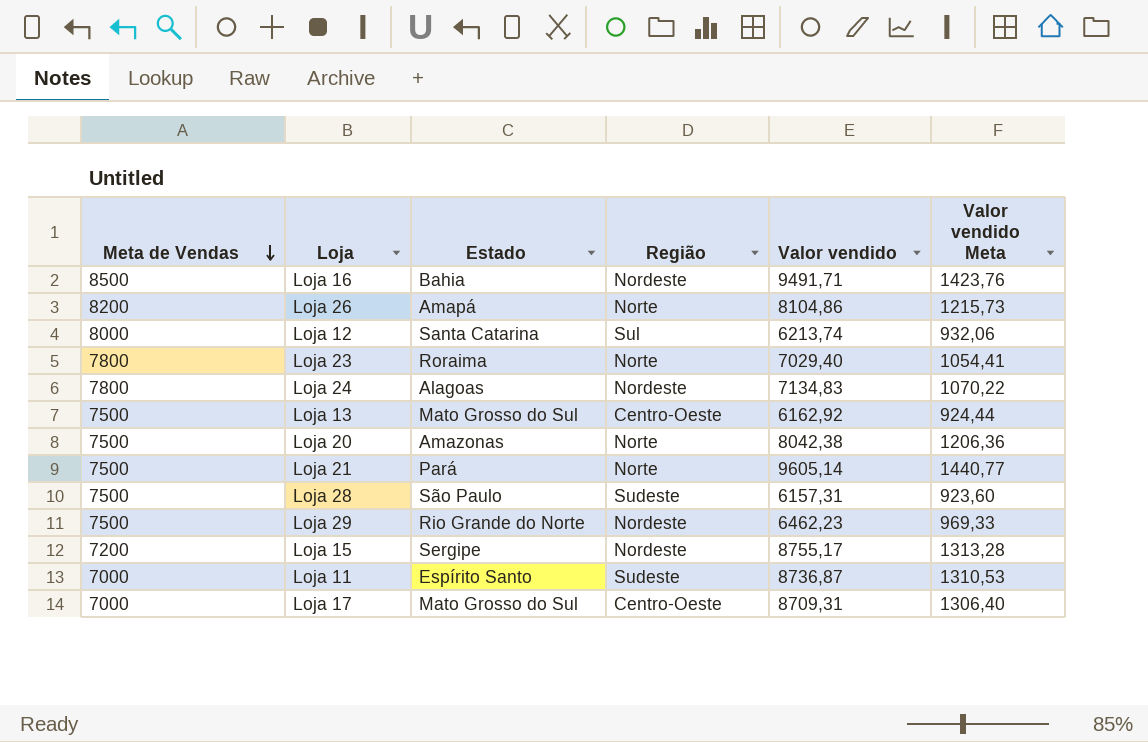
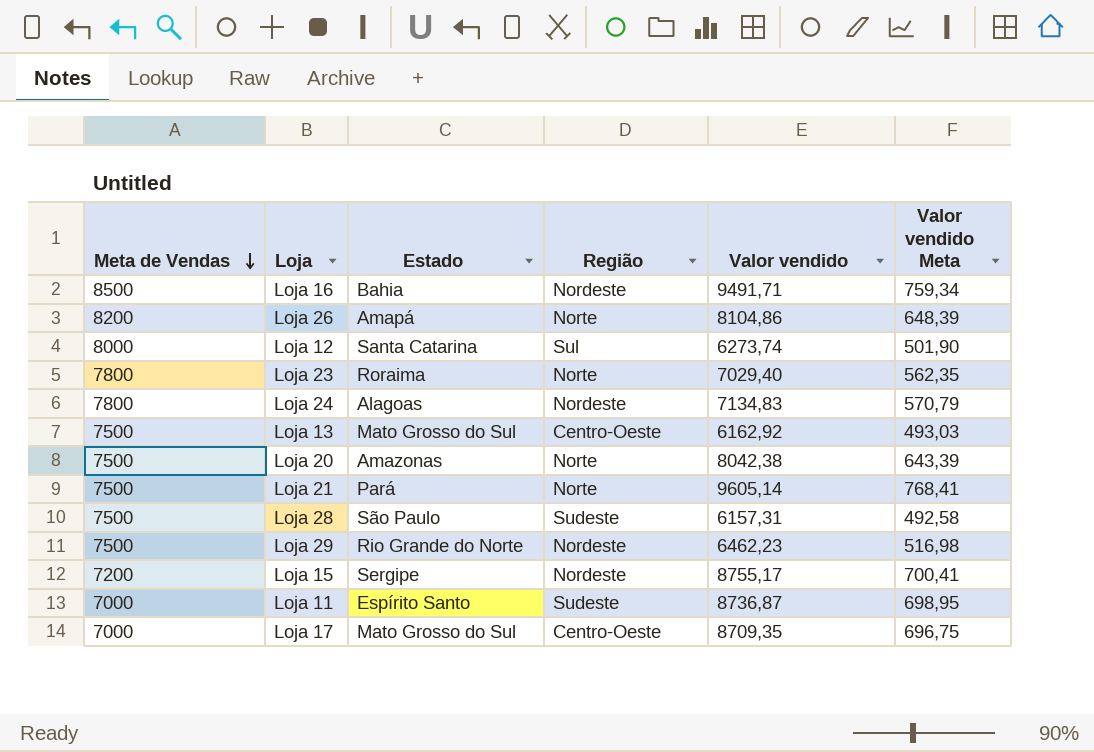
column Valor vendido Meta | formula: [Valor vendido] * 0,15 -> [Valor vendido] * 0,08
Loja 12 | Valor vendido: 6213,74 -> 6273,74
Loja 17 | Valor vendido: 8709,31 -> 8709,35

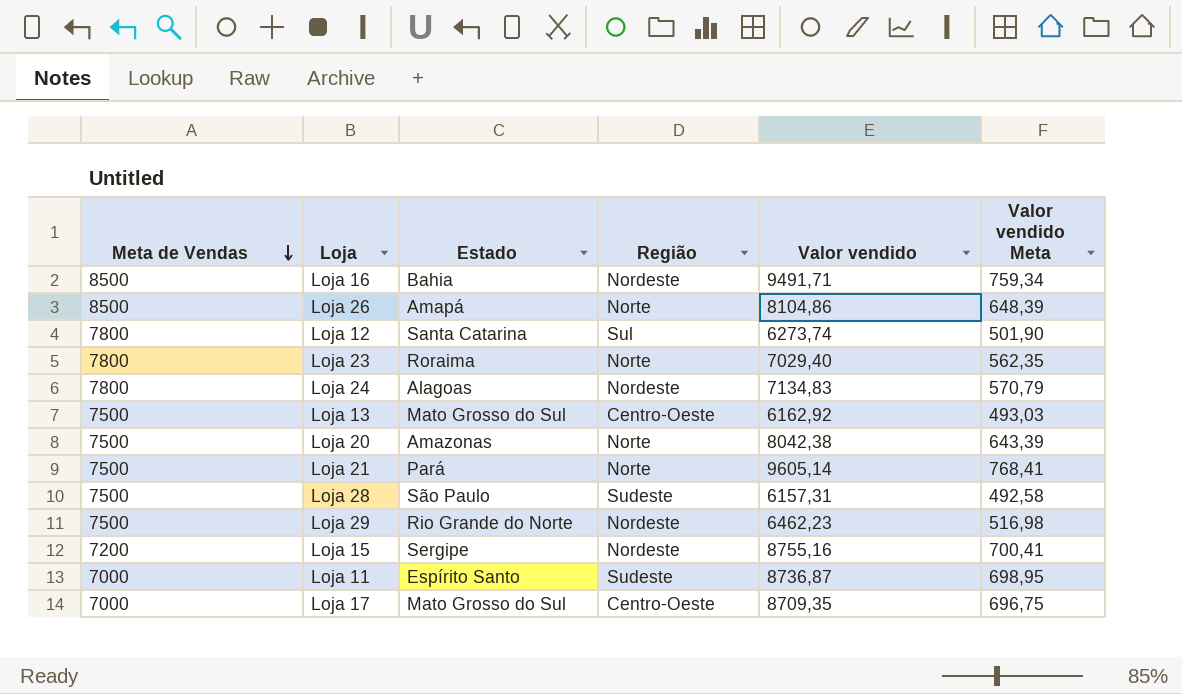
Loja 26 | Meta de Vendas: 8200 -> 8500
Loja 12 | Meta de Vendas: 8000 -> 7800
Loja 15 | Valor vendido: 8755,17 -> 8755,16

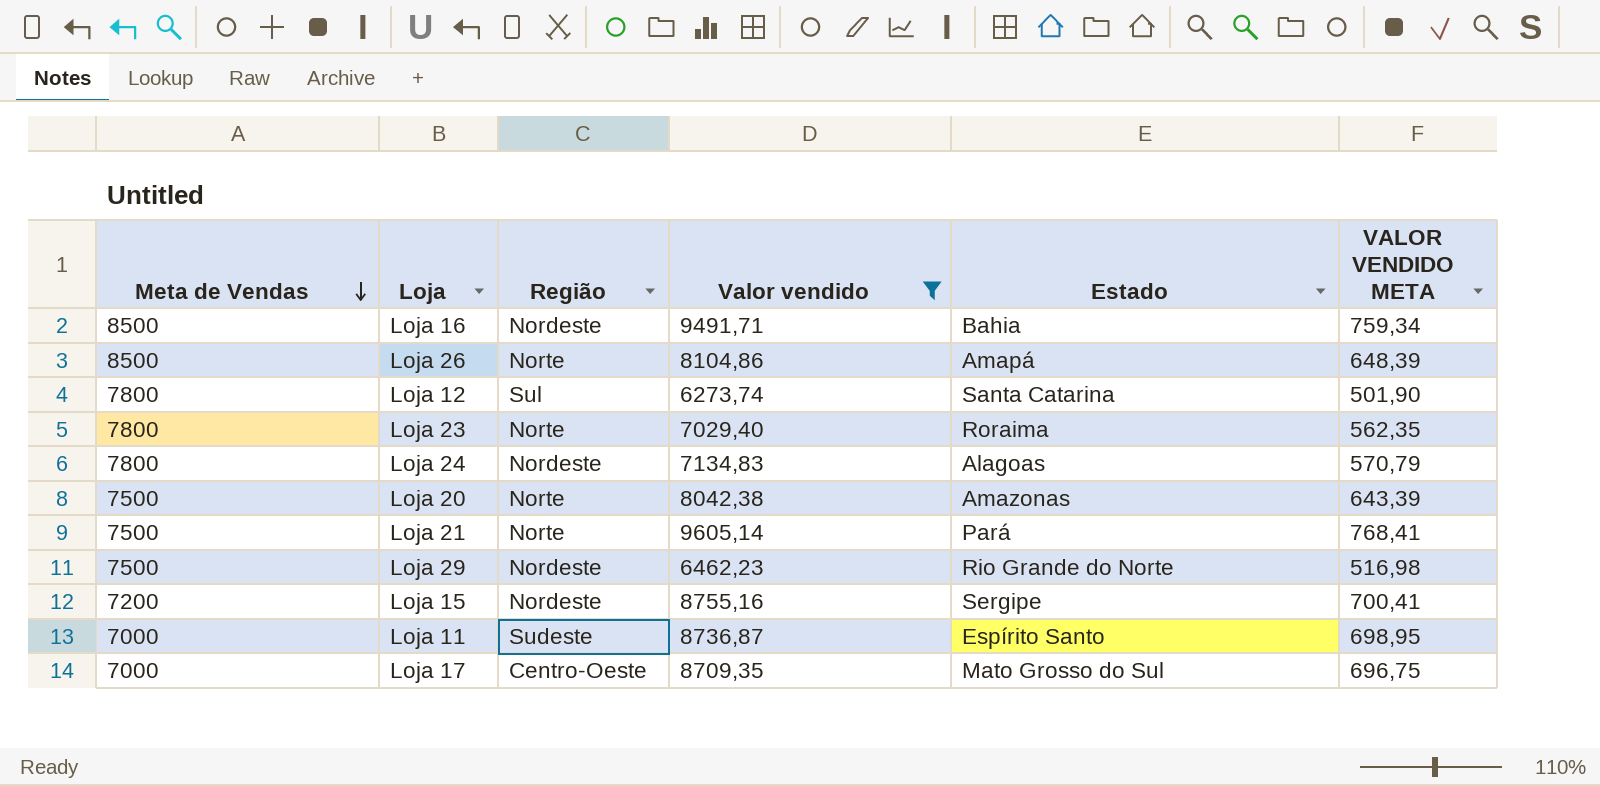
filter: none -> Valor vendido >= 6273,74
column Estado | position: 3 -> 5
column name: Valor vendido Meta -> VALOR VENDIDO META

